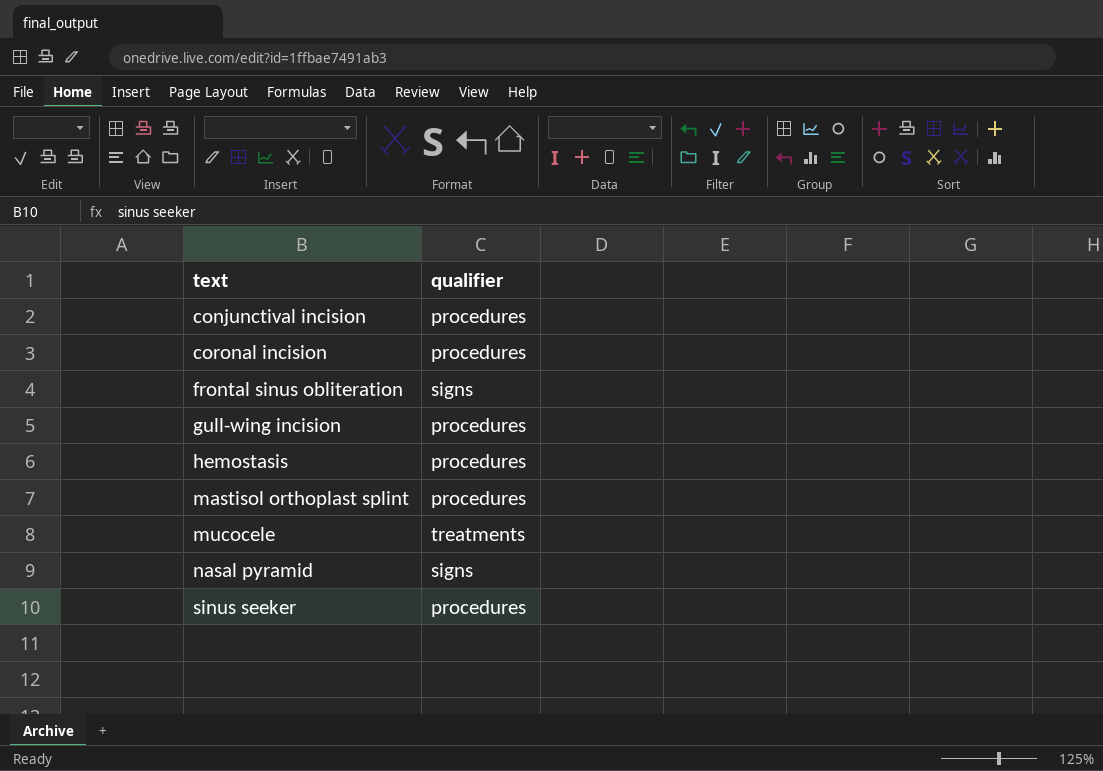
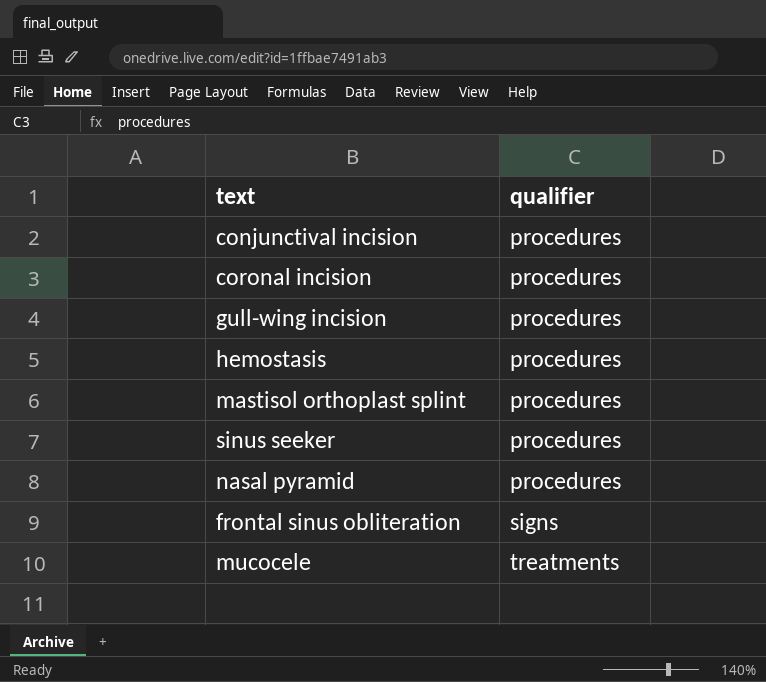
row order: text ascending -> qualifier ascending
nasal pyramid | qualifier: signs -> procedures

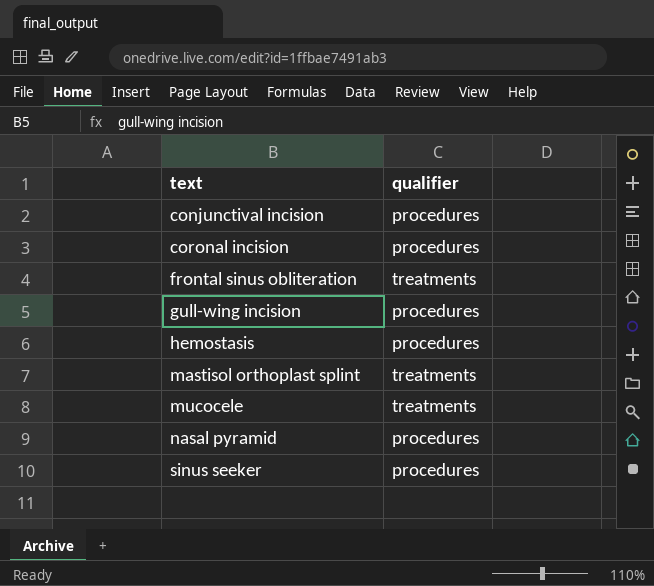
row order: qualifier ascending -> text ascending
frontal sinus obliteration | qualifier: signs -> treatments
mastisol orthoplast splint | qualifier: procedures -> treatments

